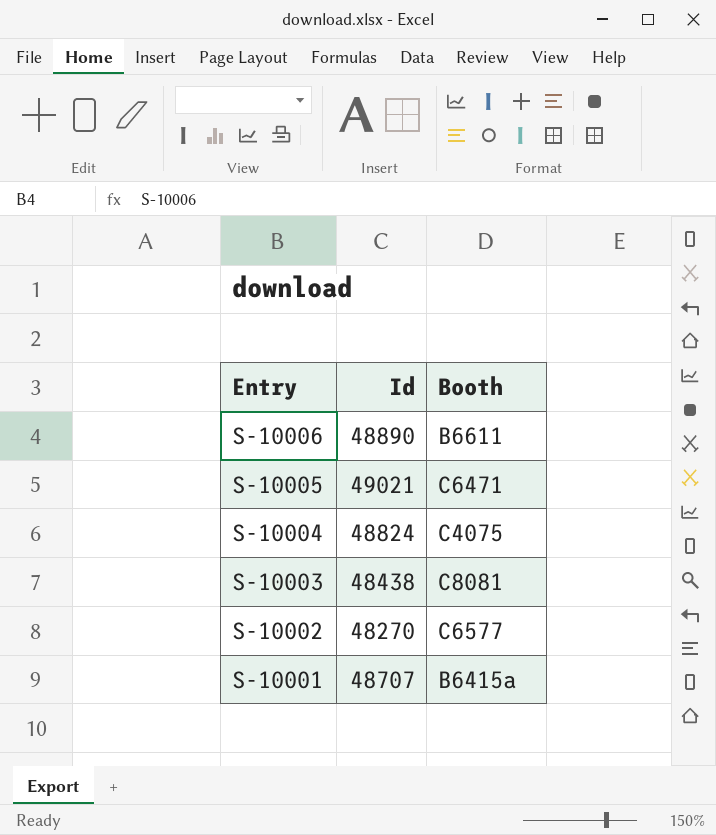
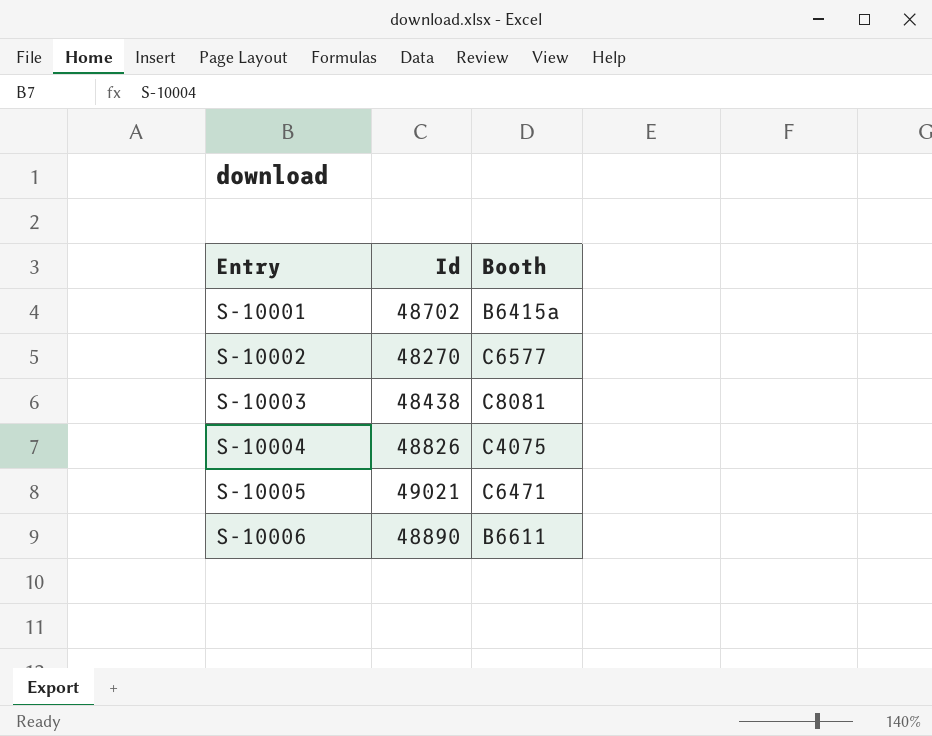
row order: Entry descending -> Entry ascending
S-10001 | Id: 48707 -> 48702
S-10004 | Id: 48824 -> 48826

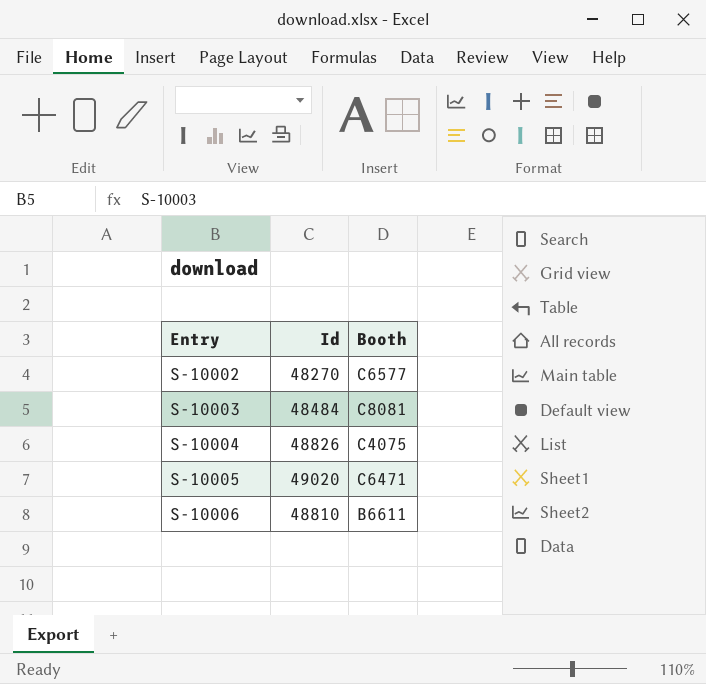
row S-10001: 48702 | B6415a -> none
S-10003 | Id: 48438 -> 48484
S-10005 | Id: 49021 -> 49020
S-10006 | Id: 48890 -> 48810

